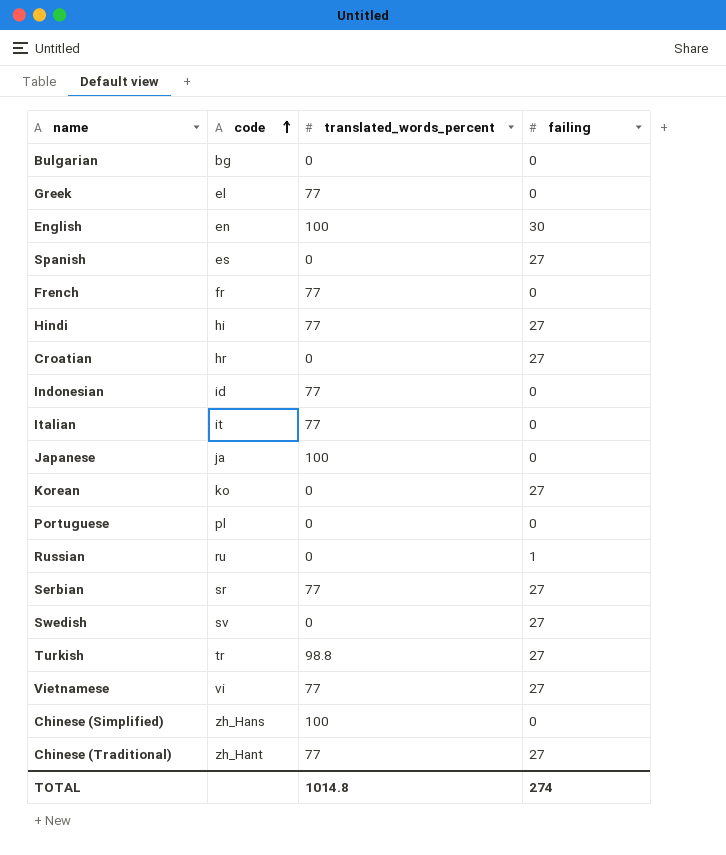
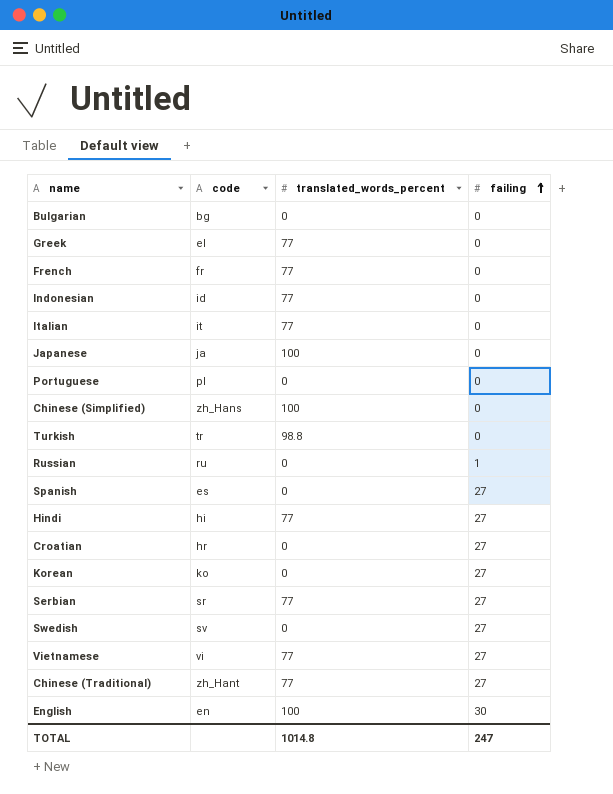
row order: code ascending -> failing ascending
Turkish | failing: 27 -> 0
TOTAL | failing: 274 -> 247

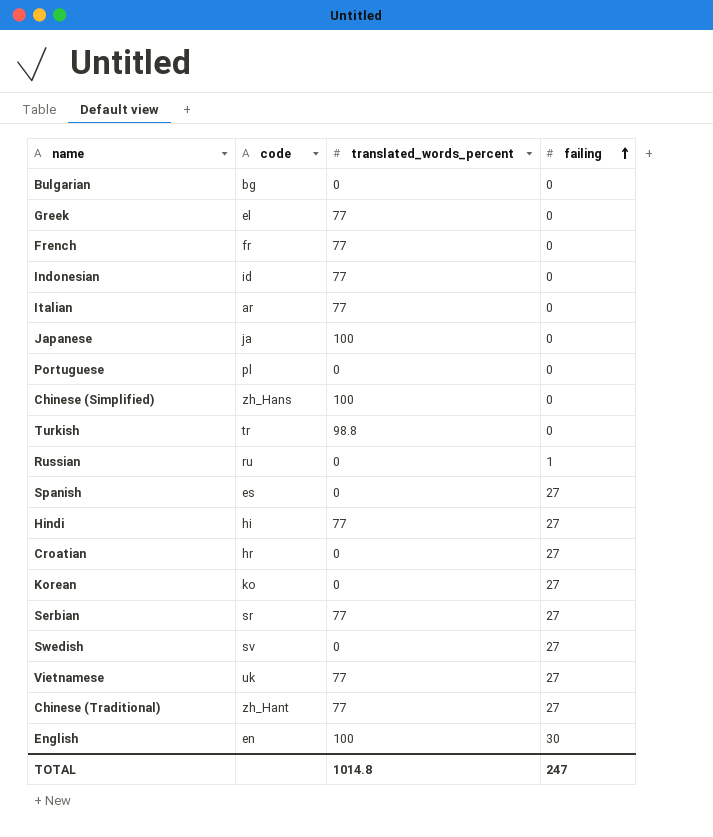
Italian | code: it -> ar
Vietnamese | code: vi -> uk

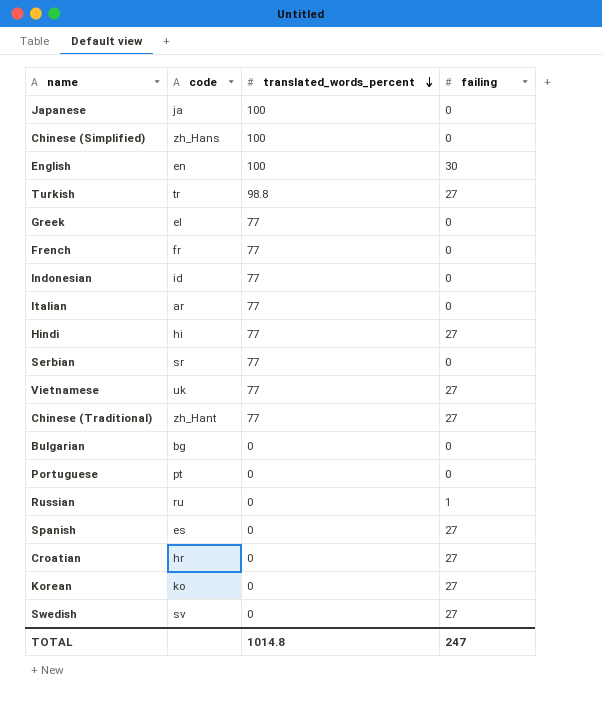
row order: failing ascending -> translated_words_percent descending
Turkish | failing: 0 -> 27
Serbian | failing: 27 -> 0
Portuguese | code: pl -> pt

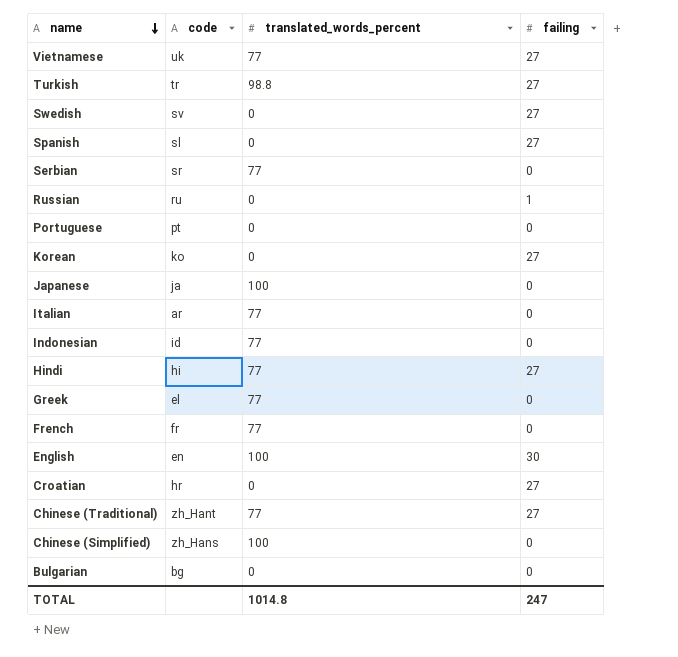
row order: translated_words_percent descending -> name descending
Spanish | code: es -> sl

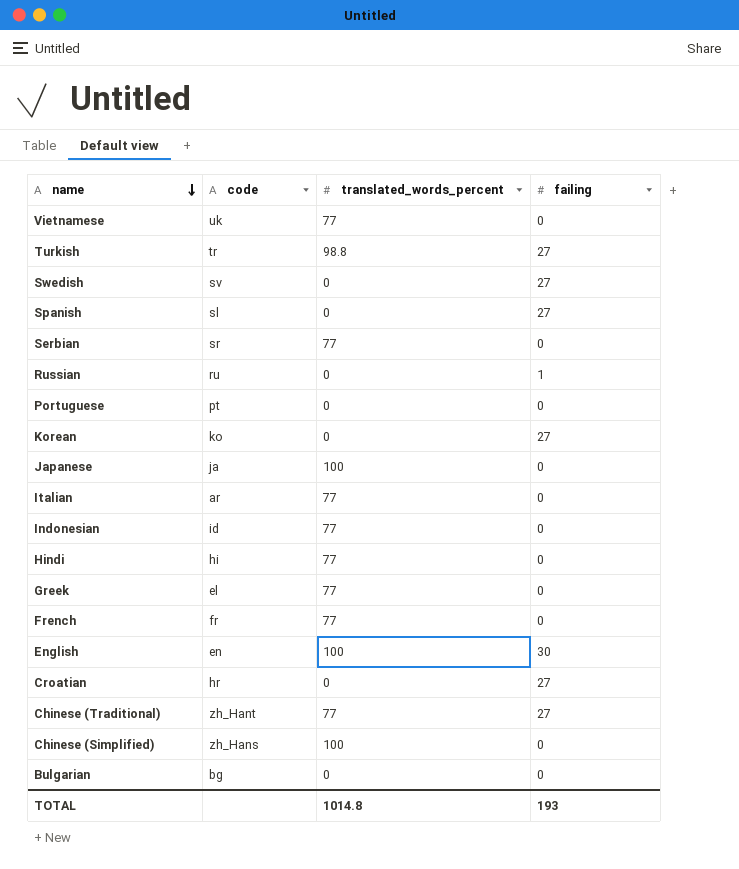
Vietnamese | failing: 27 -> 0
Hindi | failing: 27 -> 0
TOTAL | failing: 247 -> 193

